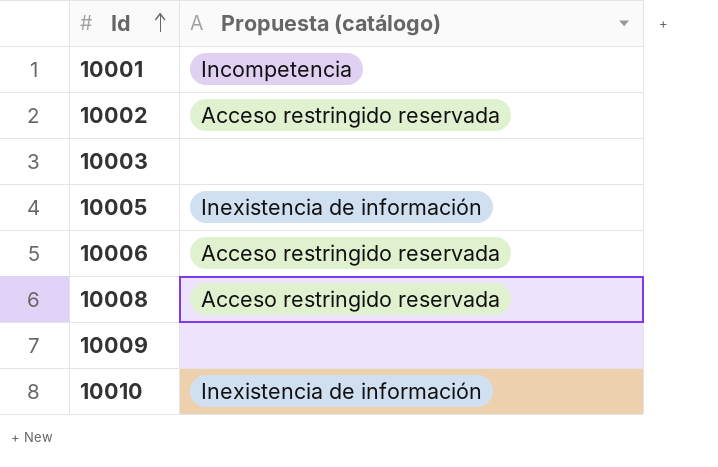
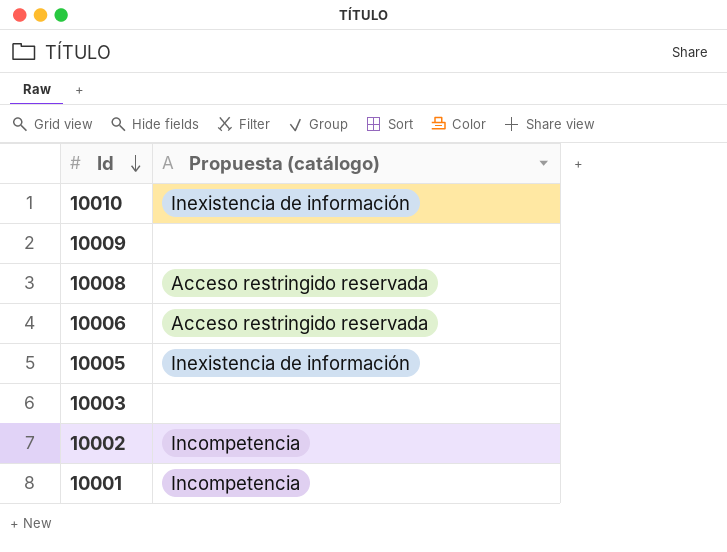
row order: Id ascending -> Id descending
10002 | Propuesta (catálogo): Acceso restringido reservada -> Incompetencia

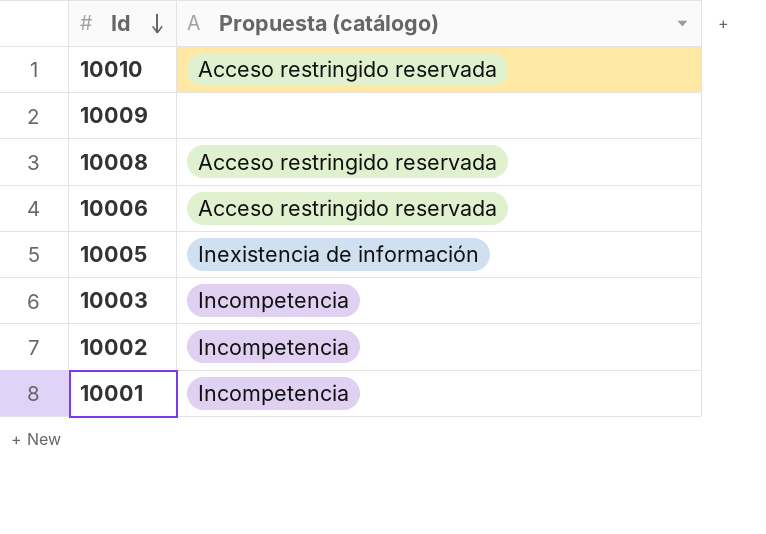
10010 | Propuesta (catálogo): Inexistencia de información -> Acceso restringido reservada
10003 | Propuesta (catálogo): none -> Incompetencia

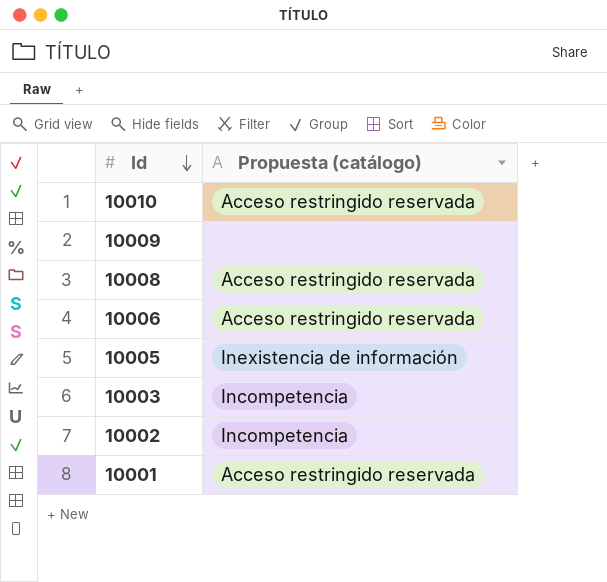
10001 | Propuesta (catálogo): Incompetencia -> Acceso restringido reservada

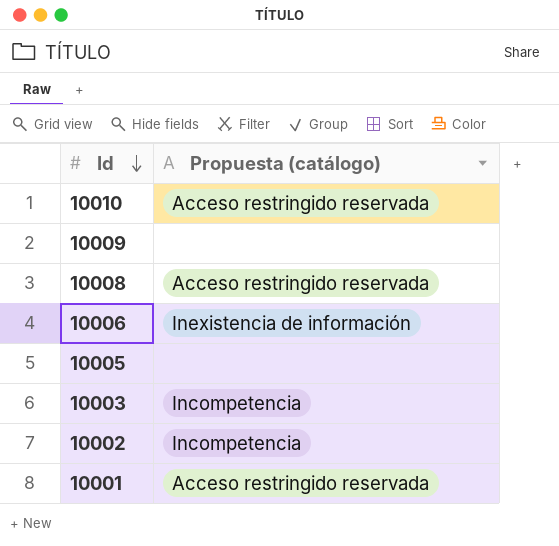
10006 | Propuesta (catálogo): Acceso restringido reservada -> Inexistencia de información
10005 | Propuesta (catálogo): Inexistencia de información -> none

